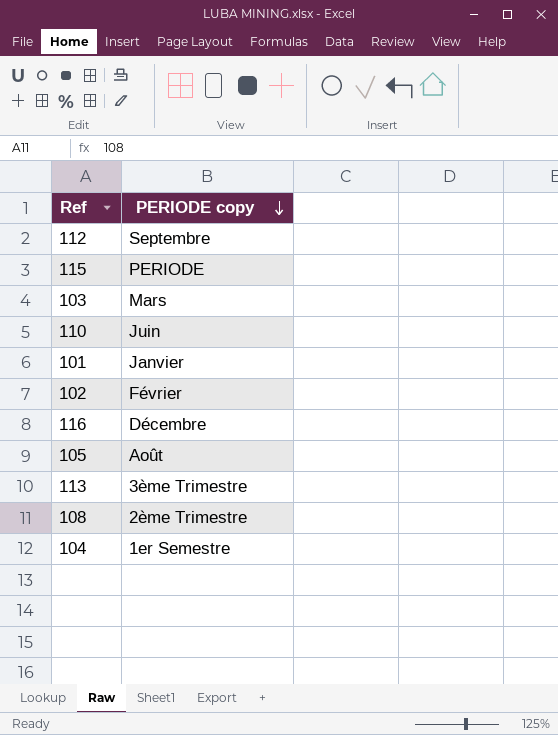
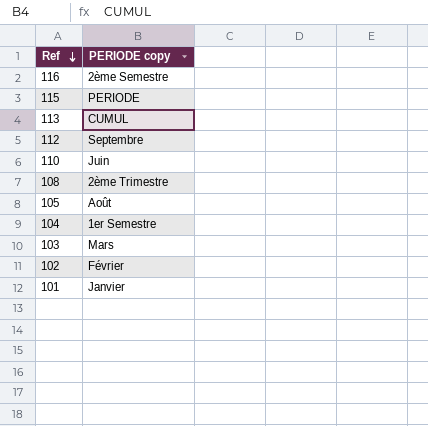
row order: PERIODE copy descending -> Ref descending
116 | PERIODE copy: Décembre -> 2ème Semestre
113 | PERIODE copy: 3ème Trimestre -> CUMUL

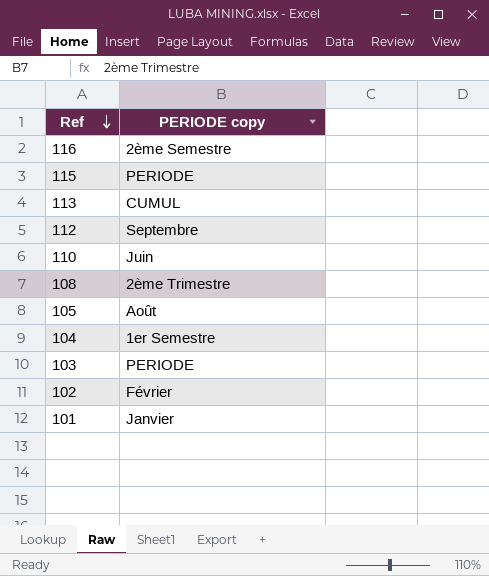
103 | PERIODE copy: Mars -> PERIODE

